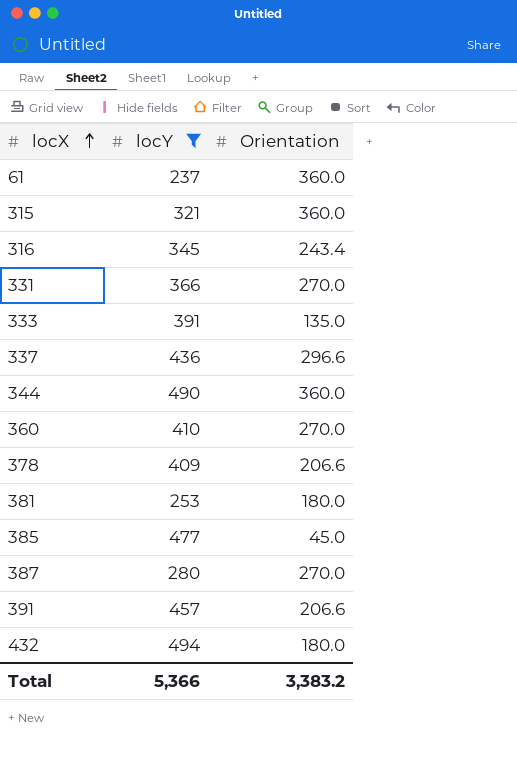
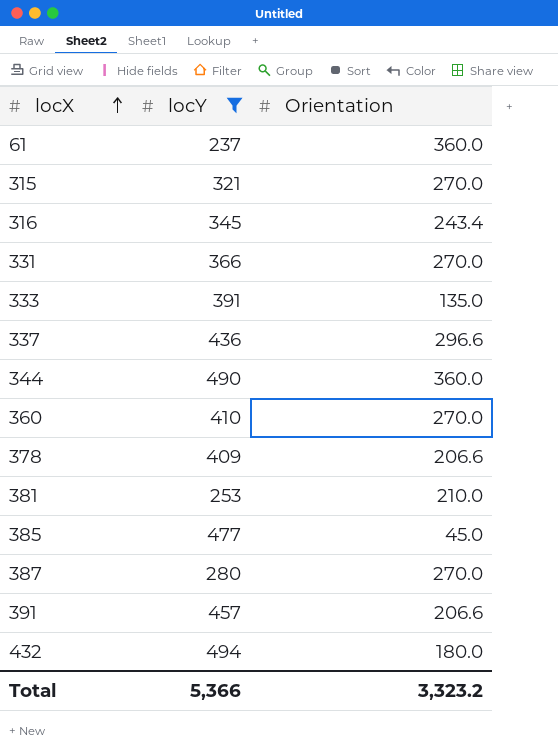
315 | Orientation: 360.0 -> 270.0
381 | Orientation: 180.0 -> 210.0
Total | Orientation: 3,383.2 -> 3,323.2

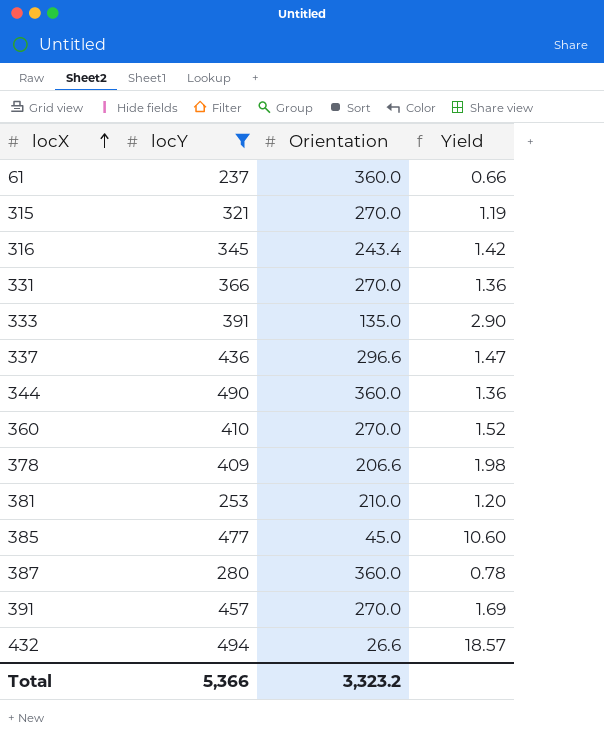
column Yield | formula: none -> [locY] / [Orientation]
387 | Orientation: 270.0 -> 360.0
391 | Orientation: 206.6 -> 270.0
432 | Orientation: 180.0 -> 26.6

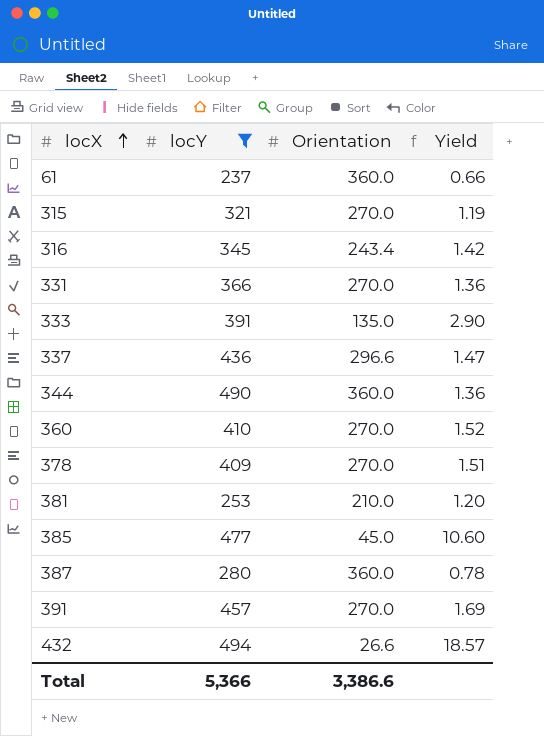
378 | Orientation: 206.6 -> 270.0
378 | Yield: 1.98 -> 1.51
Total | Orientation: 3,323.2 -> 3,386.6

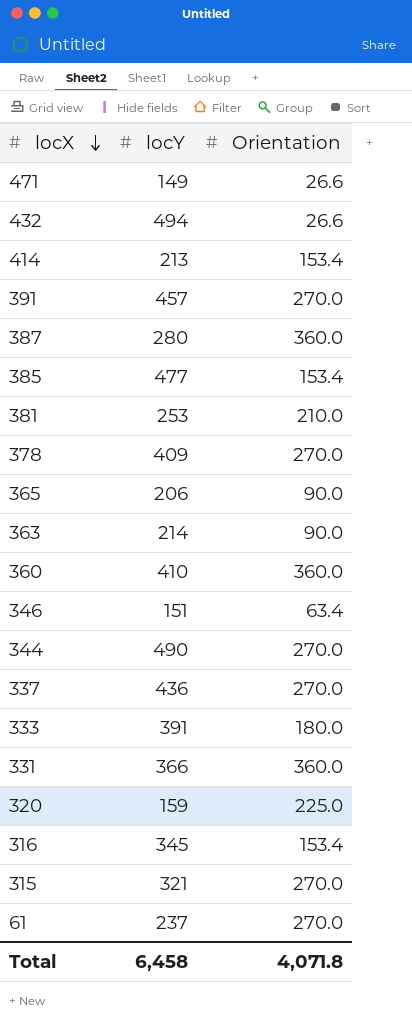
filter: locY >= 237 -> none
row order: locX ascending -> locX descending
column Yield | formula: [locY] / [Orientation] -> none
385 | Orientation: 45.0 -> 153.4
360 | Orientation: 270.0 -> 360.0
344 | Orientation: 360.0 -> 270.0
337 | Orientation: 296.6 -> 270.0
333 | Orientation: 135.0 -> 180.0
331 | Orientation: 270.0 -> 360.0
316 | Orientation: 243.4 -> 153.4
61 | Orientation: 360.0 -> 270.0
Total | locY: 5,366 -> 6,458
Total | Orientation: 3,386.6 -> 4,071.8

